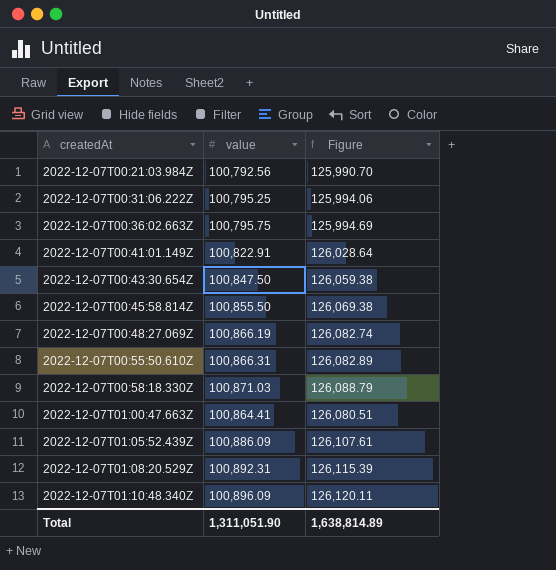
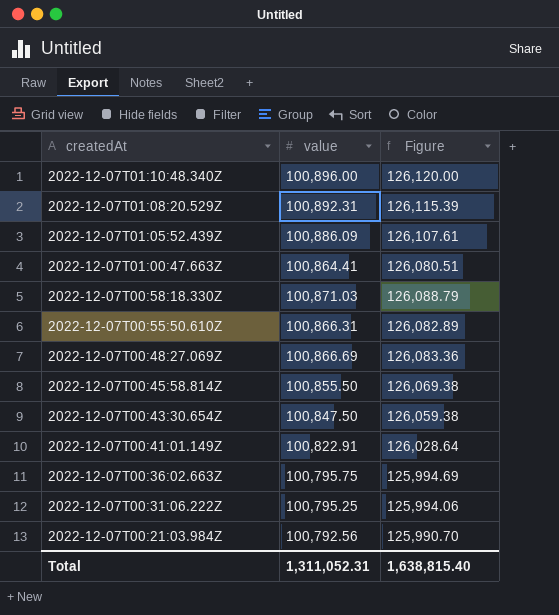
row order: createdAt ascending -> createdAt descending
2022-12-07T01:10:48.340Z | value: 100,896.09 -> 100,896.00
2022-12-07T01:10:48.340Z | Figure: 126,120.11 -> 126,120.00
2022-12-07T00:48:27.069Z | value: 100,866.19 -> 100,866.69
2022-12-07T00:48:27.069Z | Figure: 126,082.74 -> 126,083.36
Total | value: 1,311,051.90 -> 1,311,052.31
Total | Figure: 1,638,814.89 -> 1,638,815.40

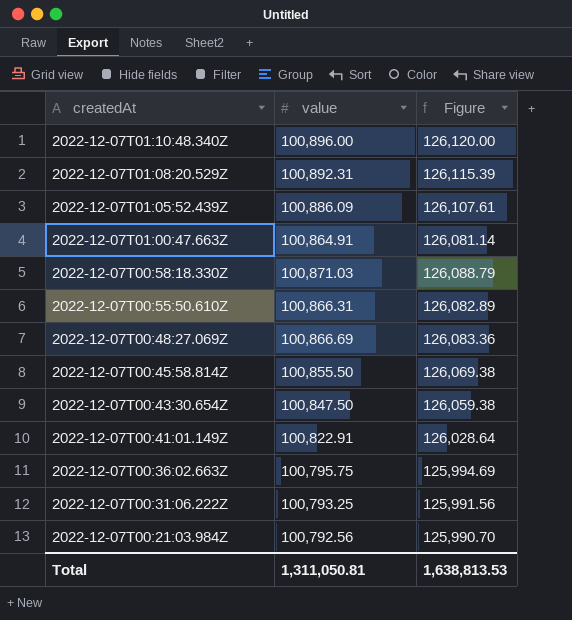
2022-12-07T01:00:47.663Z | value: 100,864.41 -> 100,864.91
2022-12-07T01:00:47.663Z | Figure: 126,080.51 -> 126,081.14
2022-12-07T00:31:06.222Z | value: 100,795.25 -> 100,793.25
2022-12-07T00:31:06.222Z | Figure: 125,994.06 -> 125,991.56
Total | value: 1,311,052.31 -> 1,311,050.81
Total | Figure: 1,638,815.40 -> 1,638,813.53

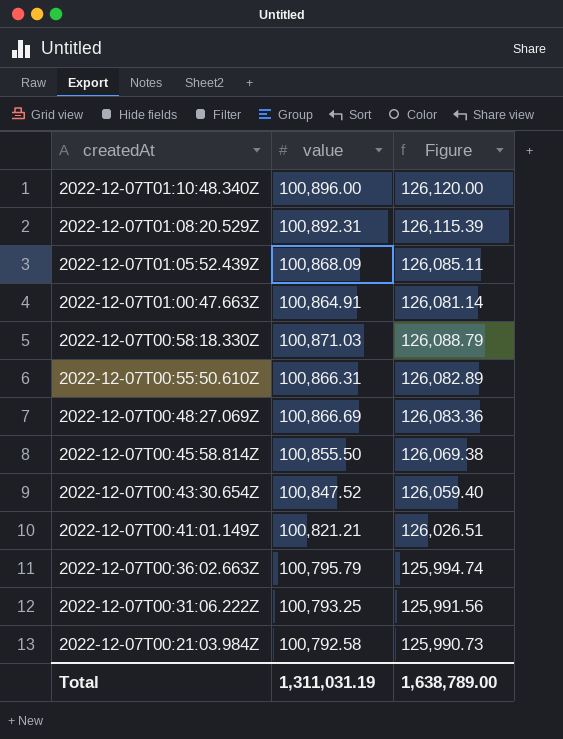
2022-12-07T01:05:52.439Z | value: 100,886.09 -> 100,868.09
2022-12-07T01:05:52.439Z | Figure: 126,107.61 -> 126,085.11
2022-12-07T00:43:30.654Z | value: 100,847.50 -> 100,847.52
2022-12-07T00:43:30.654Z | Figure: 126,059.38 -> 126,059.40
2022-12-07T00:41:01.149Z | value: 100,822.91 -> 100,821.21
2022-12-07T00:41:01.149Z | Figure: 126,028.64 -> 126,026.51
2022-12-07T00:36:02.663Z | value: 100,795.75 -> 100,795.79
2022-12-07T00:36:02.663Z | Figure: 125,994.69 -> 125,994.74
2022-12-07T00:21:03.984Z | value: 100,792.56 -> 100,792.58
2022-12-07T00:21:03.984Z | Figure: 125,990.70 -> 125,990.73
Total | value: 1,311,050.81 -> 1,311,031.19
Total | Figure: 1,638,813.53 -> 1,638,789.00

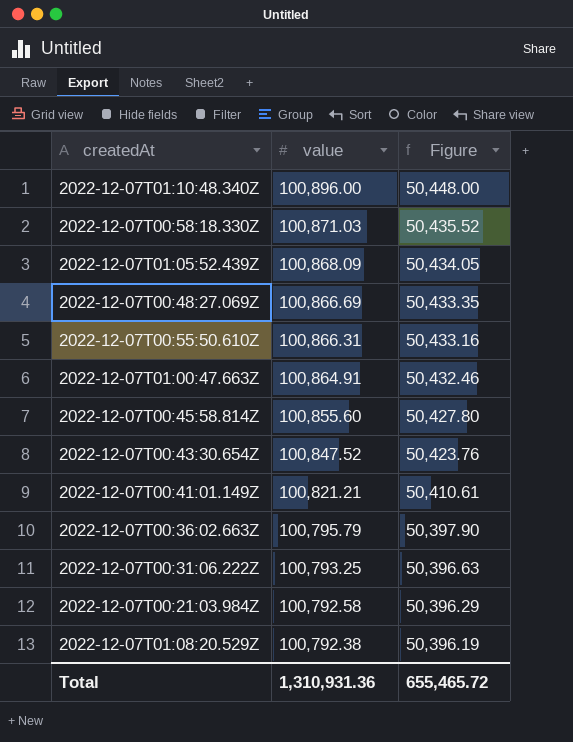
row order: createdAt descending -> value descending
column Figure | formula: [value] * 1.25 -> [value] * 0.5
2022-12-07T00:45:58.814Z | value: 100,855.50 -> 100,855.60
2022-12-07T01:08:20.529Z | value: 100,892.31 -> 100,792.38
Total | value: 1,311,031.19 -> 1,310,931.36
Total | Figure: 1,638,789.00 -> 655,465.72

